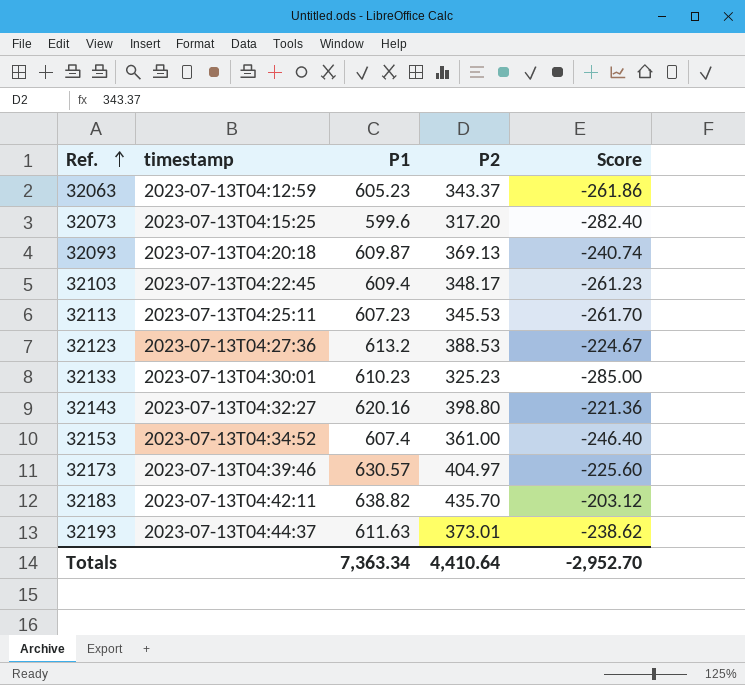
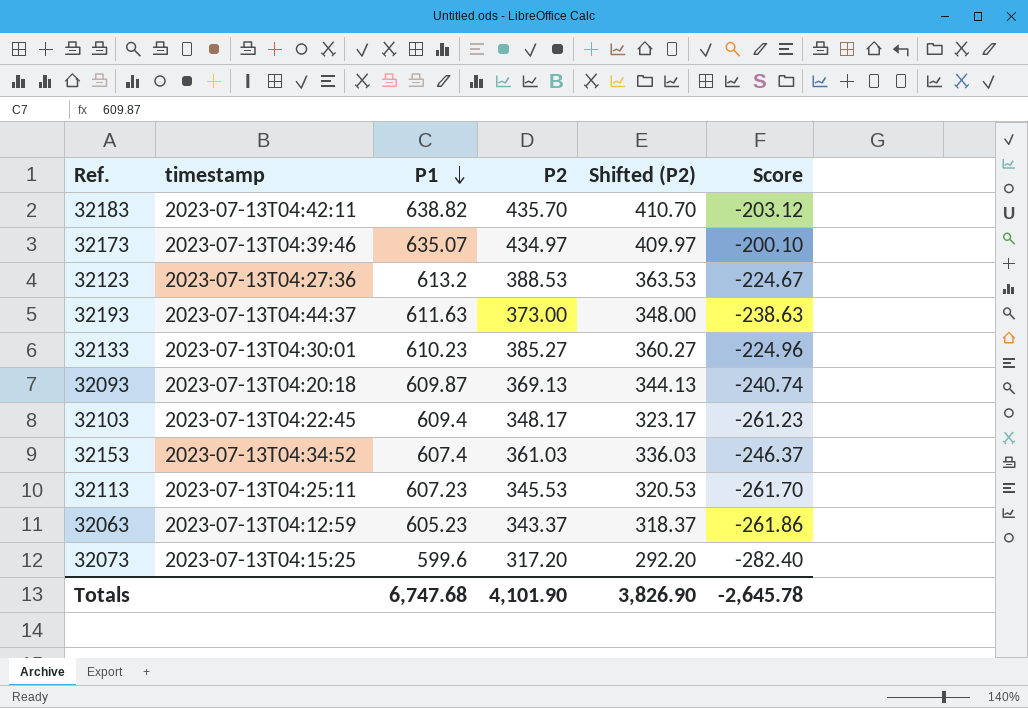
row order: Ref. ascending -> P1 descending
column Shifted (P2) | formula: none -> [P2] - 25
row 32143: 2023-07-13T04:32:27 | 620.16 | 398.80 | -221.36 -> none
32173 | P1: 630.57 -> 635.07
32173 | P2: 404.97 -> 434.97
32173 | Score: -225.60 -> -200.10
32193 | P2: 373.01 -> 373.00
32193 | Score: -238.62 -> -238.63
32133 | P2: 325.23 -> 385.27
32133 | Score: -285.00 -> -224.96
32153 | P2: 361.00 -> 361.03
32153 | Score: -246.40 -> -246.37
Totals | P1: 7,363.34 -> 6,747.68
Totals | P2: 4,410.64 -> 4,101.90
Totals | Score: -2,952.70 -> -2,645.78

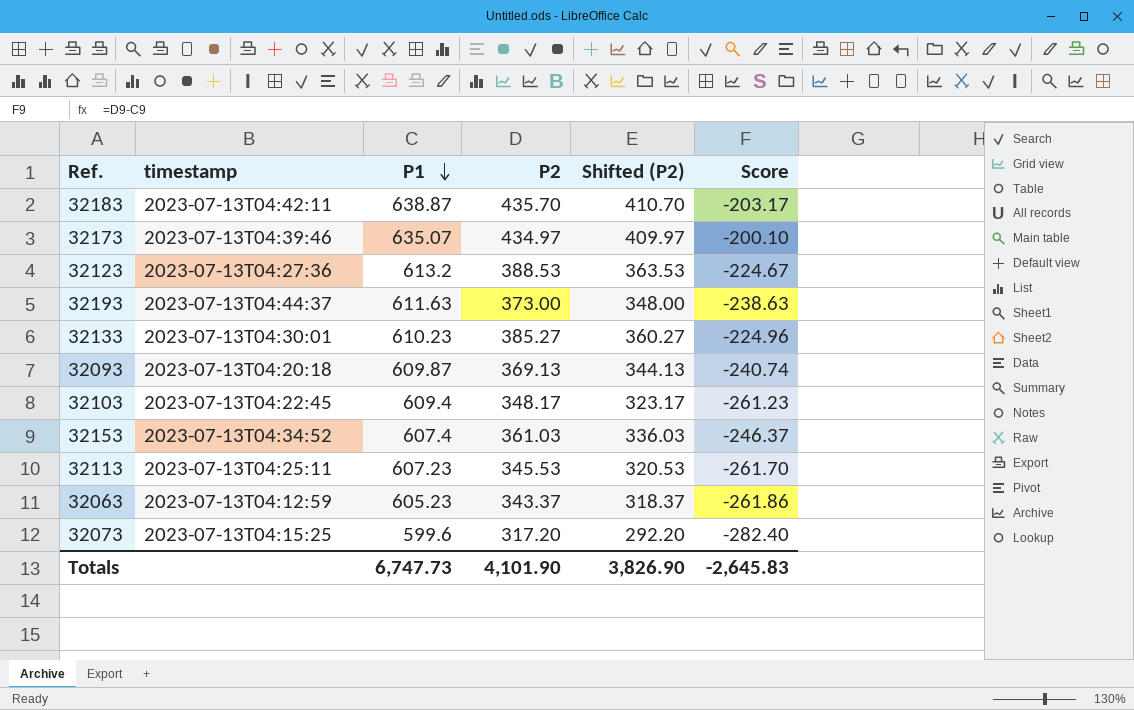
32183 | P1: 638.82 -> 638.87
32183 | Score: -203.12 -> -203.17
Totals | P1: 6,747.68 -> 6,747.73
Totals | Score: -2,645.78 -> -2,645.83

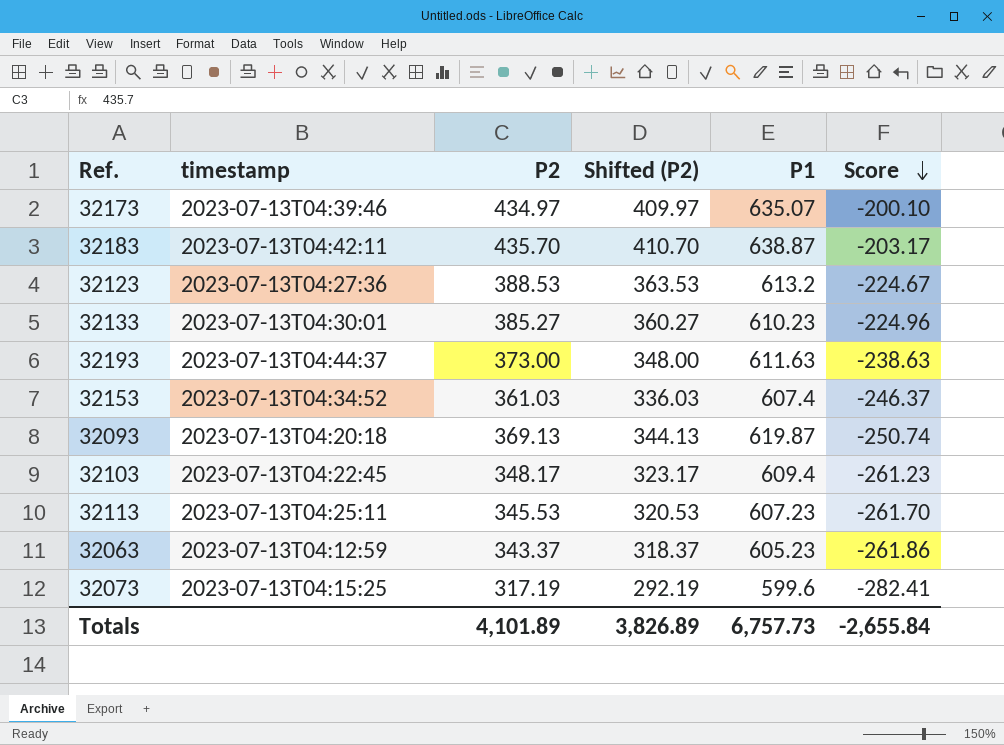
row order: P1 descending -> Score descending
column P1 | position: 3 -> 5
32093 | P1: 609.87 -> 619.87
32093 | Score: -240.74 -> -250.74
32073 | P2: 317.20 -> 317.19
32073 | Shifted (P2): 292.20 -> 292.19
32073 | Score: -282.40 -> -282.41
Totals | P2: 4,101.90 -> 4,101.89
Totals | Shifted (P2): 3,826.90 -> 3,826.89
Totals | P1: 6,747.73 -> 6,757.73
Totals | Score: -2,645.83 -> -2,655.84

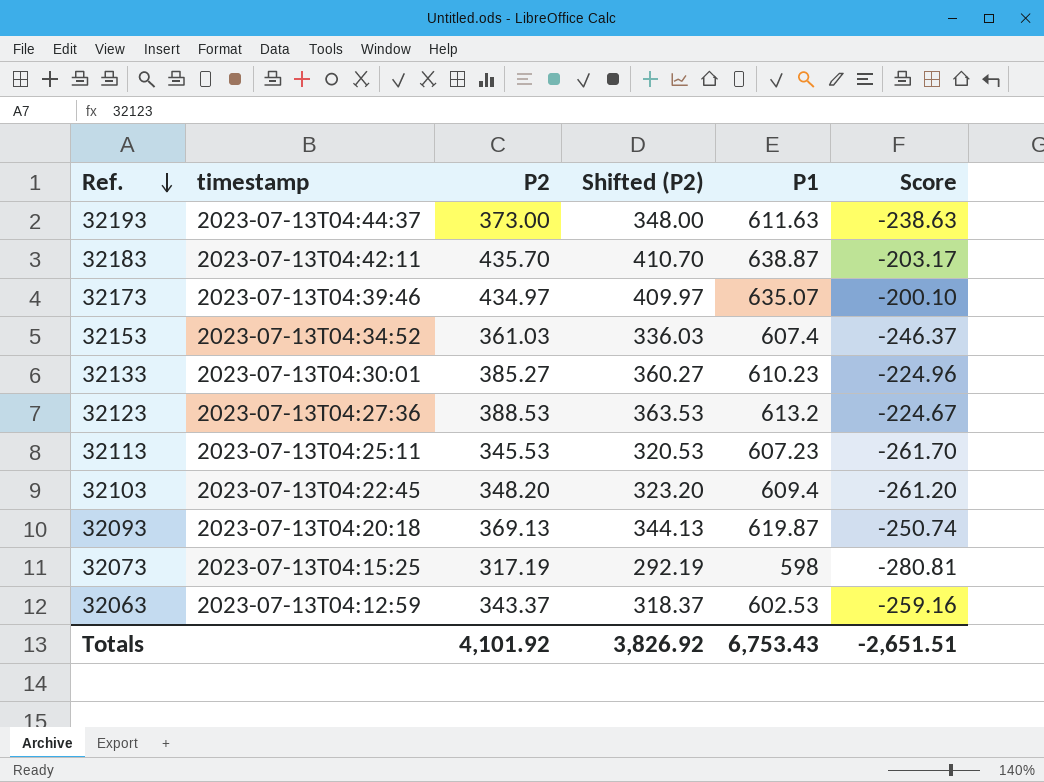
row order: Score descending -> Ref. descending
32103 | P2: 348.17 -> 348.20
32103 | Shifted (P2): 323.17 -> 323.20
32103 | Score: -261.23 -> -261.20
32073 | P1: 599.6 -> 598
32073 | Score: -282.41 -> -280.81
32063 | P1: 605.23 -> 602.53
32063 | Score: -261.86 -> -259.16
Totals | P2: 4,101.89 -> 4,101.92
Totals | Shifted (P2): 3,826.89 -> 3,826.92
Totals | P1: 6,757.73 -> 6,753.43
Totals | Score: -2,655.84 -> -2,651.51

